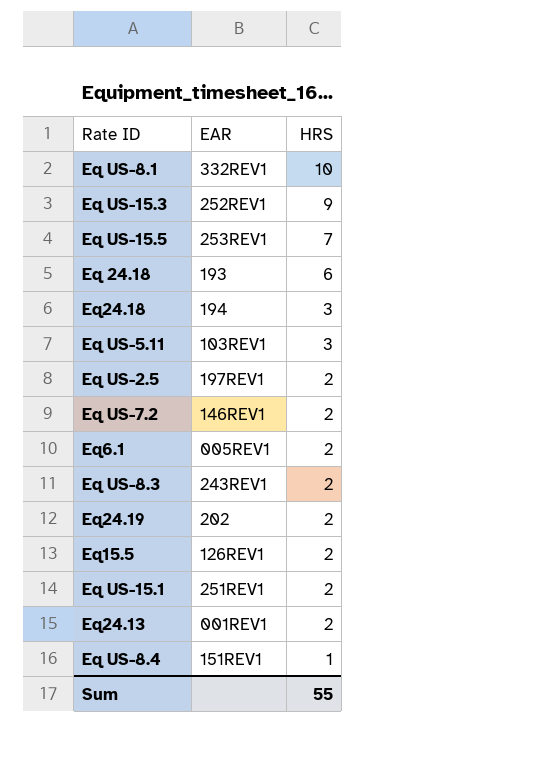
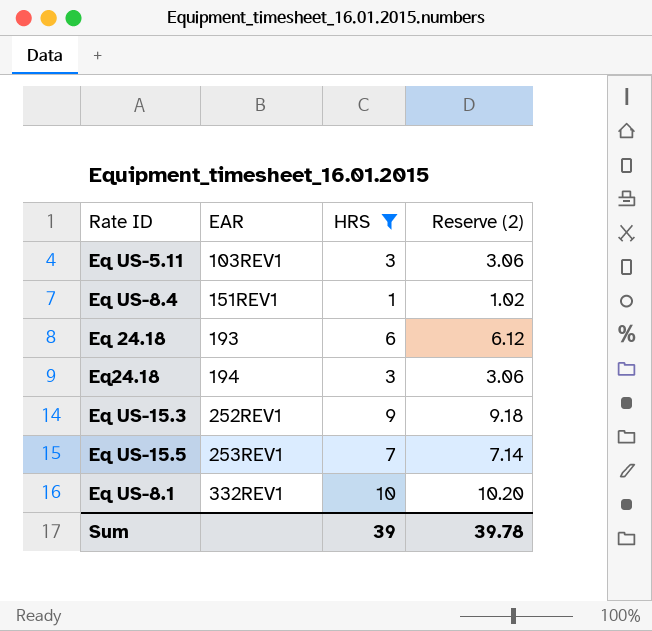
filter: none -> HRS != 2
row order: HRS descending -> EAR ascending
column Reserve (2) | formula: none -> [HRS] * 1.02
Sum | HRS: 55 -> 39

